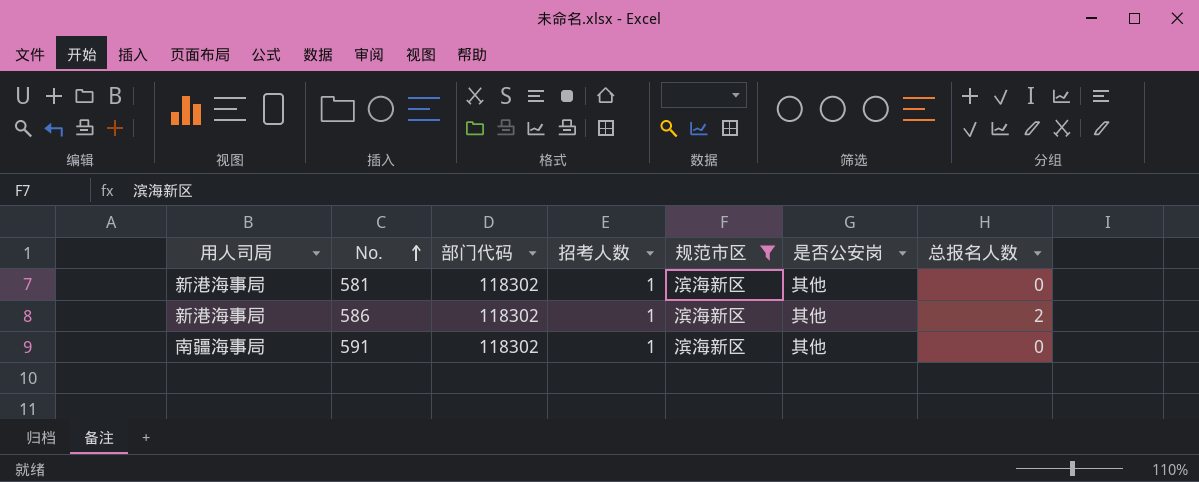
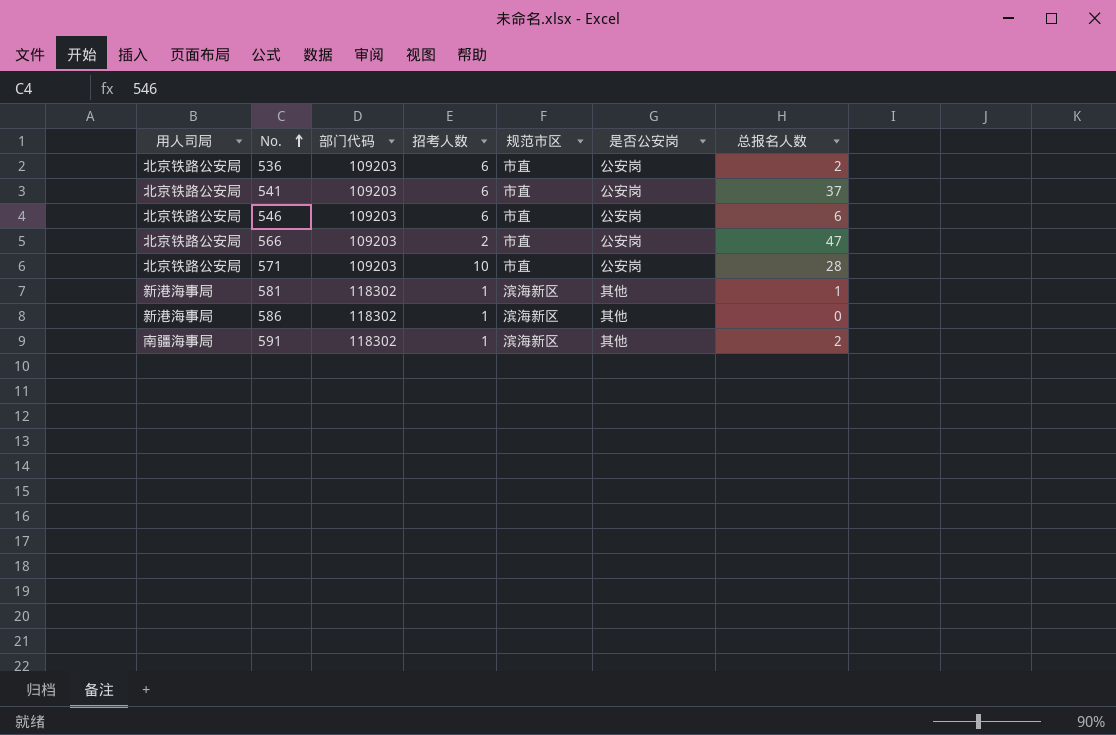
filter: 规范市区 = 滨海新区 -> none
581 | 总报名人数: 0 -> 1
586 | 总报名人数: 2 -> 0
591 | 总报名人数: 0 -> 2

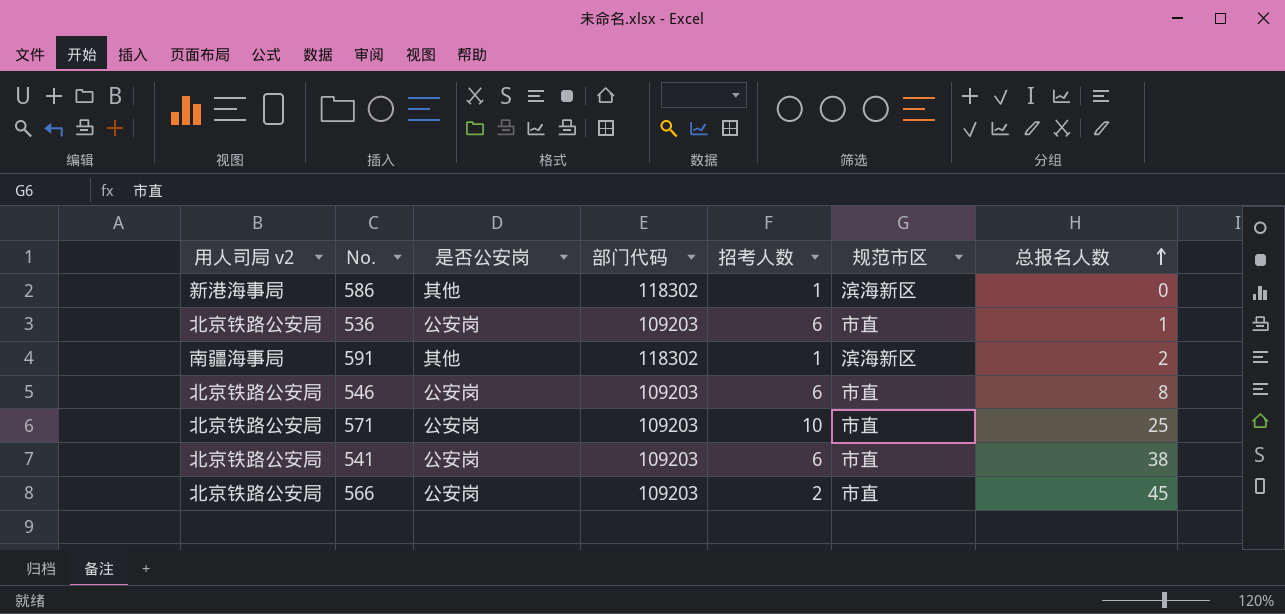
row order: No. ascending -> 总报名人数 ascending
column name: 用人司局 -> 用人司局 v2
column 是否公安岗 | position: 6 -> 3
row 581: 新港海事局 | 118302 | 1 | 滨海新区 | 其他 | 1 -> none
536 | 总报名人数: 2 -> 1
546 | 总报名人数: 6 -> 8
571 | 总报名人数: 28 -> 25
541 | 总报名人数: 37 -> 38
566 | 总报名人数: 47 -> 45

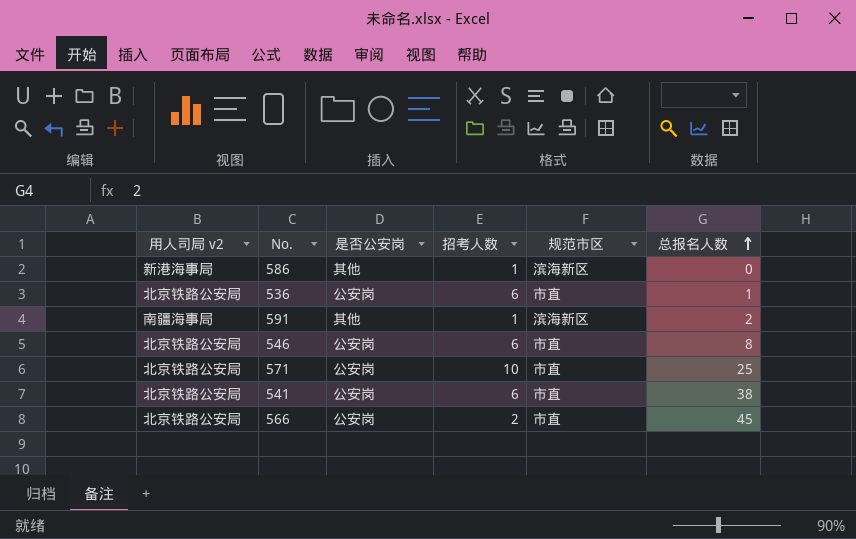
column 部门代码 | position: 4 -> none

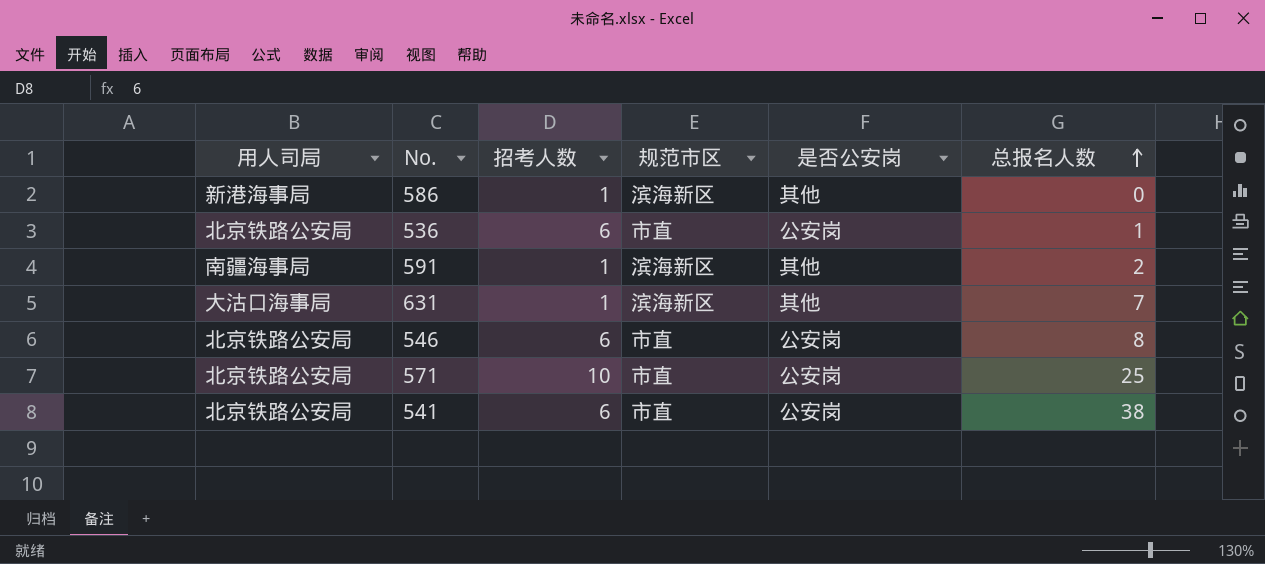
column name: 用人司局 v2 -> 用人司局
column 是否公安岗 | position: 3 -> 5
row 566: 北京铁路公安局 | 公安岗 | 2 | 市直 | 45 -> none
row 631: none -> 大沽口海事局 | 1 | 滨海新区 | 其他 | 7

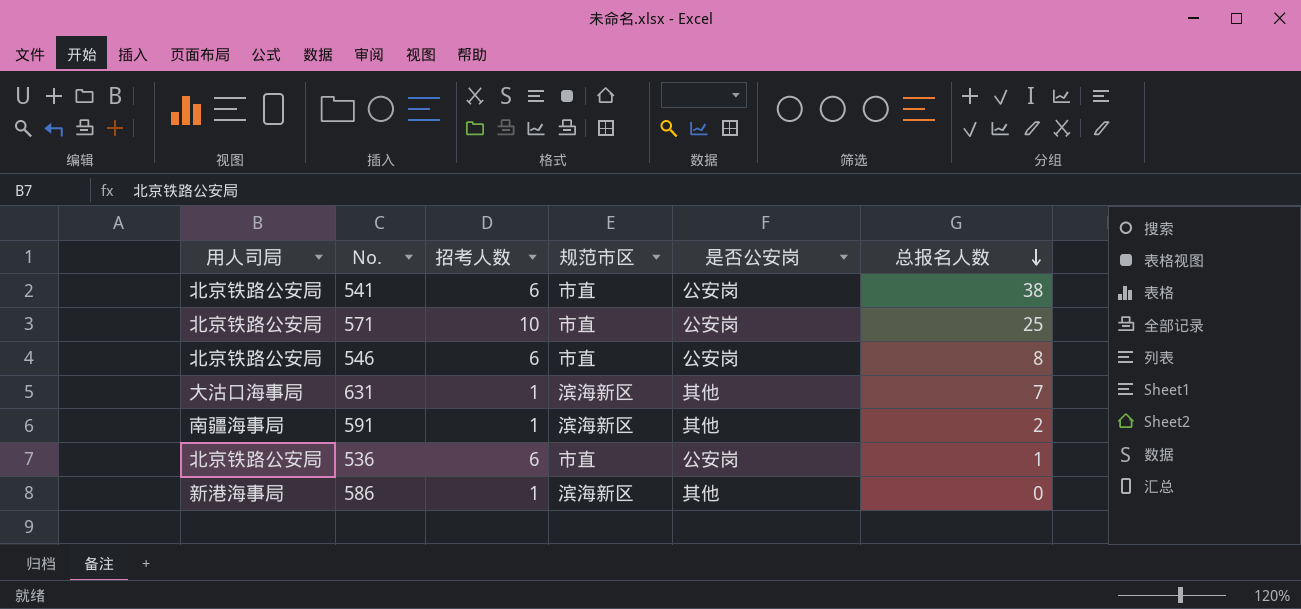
row order: 总报名人数 ascending -> 总报名人数 descending

